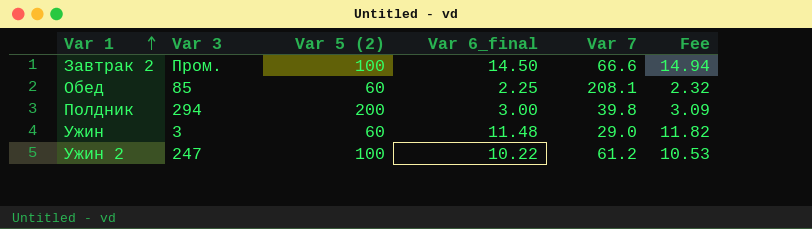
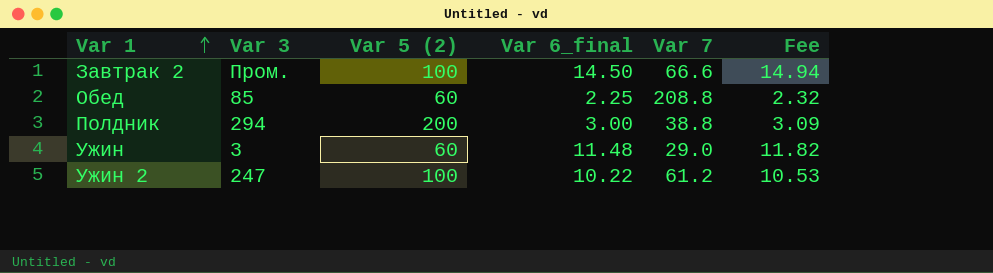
Обед | Var 7: 208.1 -> 208.8
Полдник | Var 7: 39.8 -> 38.8

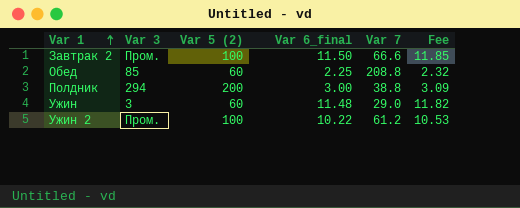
Завтрак 2 | Var 6_final: 14.50 -> 11.50
Завтрак 2 | Fee: 14.94 -> 11.85
Ужин 2 | Var 3: 247 -> Пром.

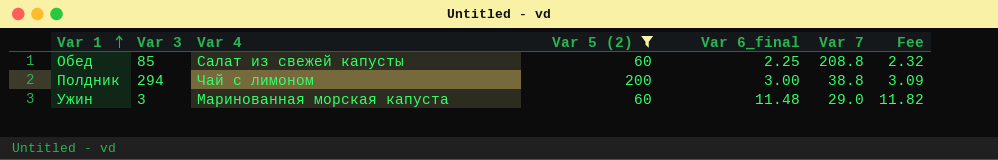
filter: none -> Var 5 (2) != 100
column Var 4 | position: none -> 3

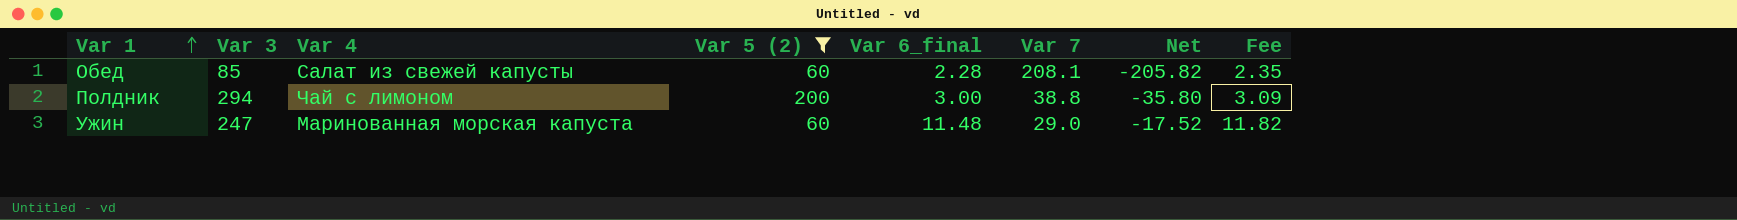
column Net | formula: none -> [Var 6_final] - [Var 7]
Обед | Var 6_final: 2.25 -> 2.28
Обед | Var 7: 208.8 -> 208.1
Обед | Fee: 2.32 -> 2.35
Ужин | Var 3: 3 -> 247

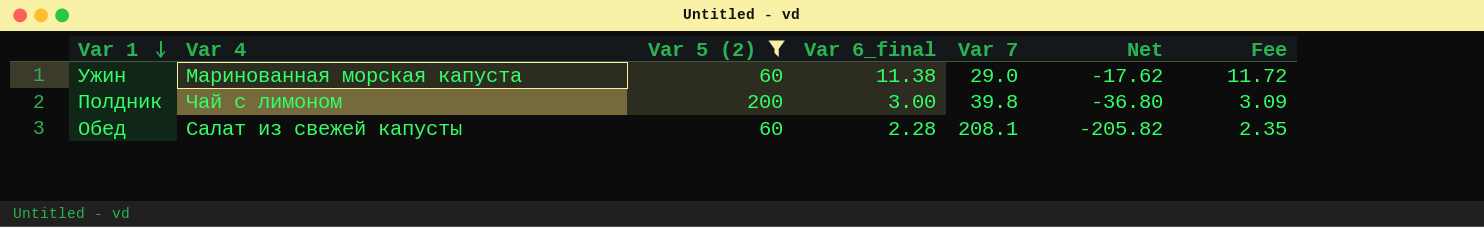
row order: Var 1 ascending -> Var 1 descending
column Var 3 | position: 2 -> none
Ужин | Var 6_final: 11.48 -> 11.38
Ужин | Net: -17.52 -> -17.62
Ужин | Fee: 11.82 -> 11.72
Полдник | Var 7: 38.8 -> 39.8
Полдник | Net: -35.80 -> -36.80

